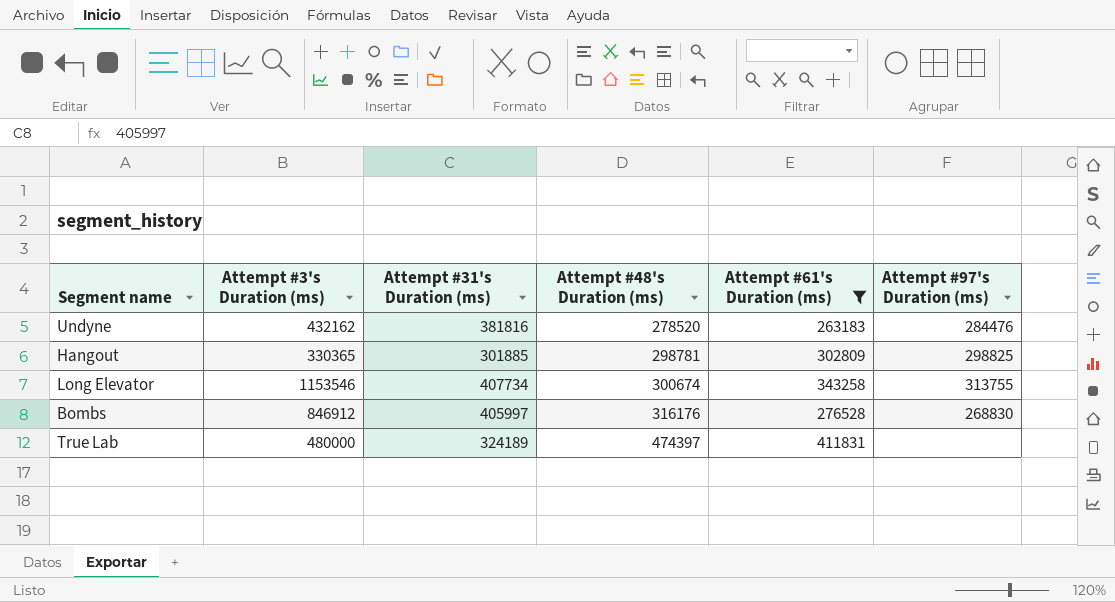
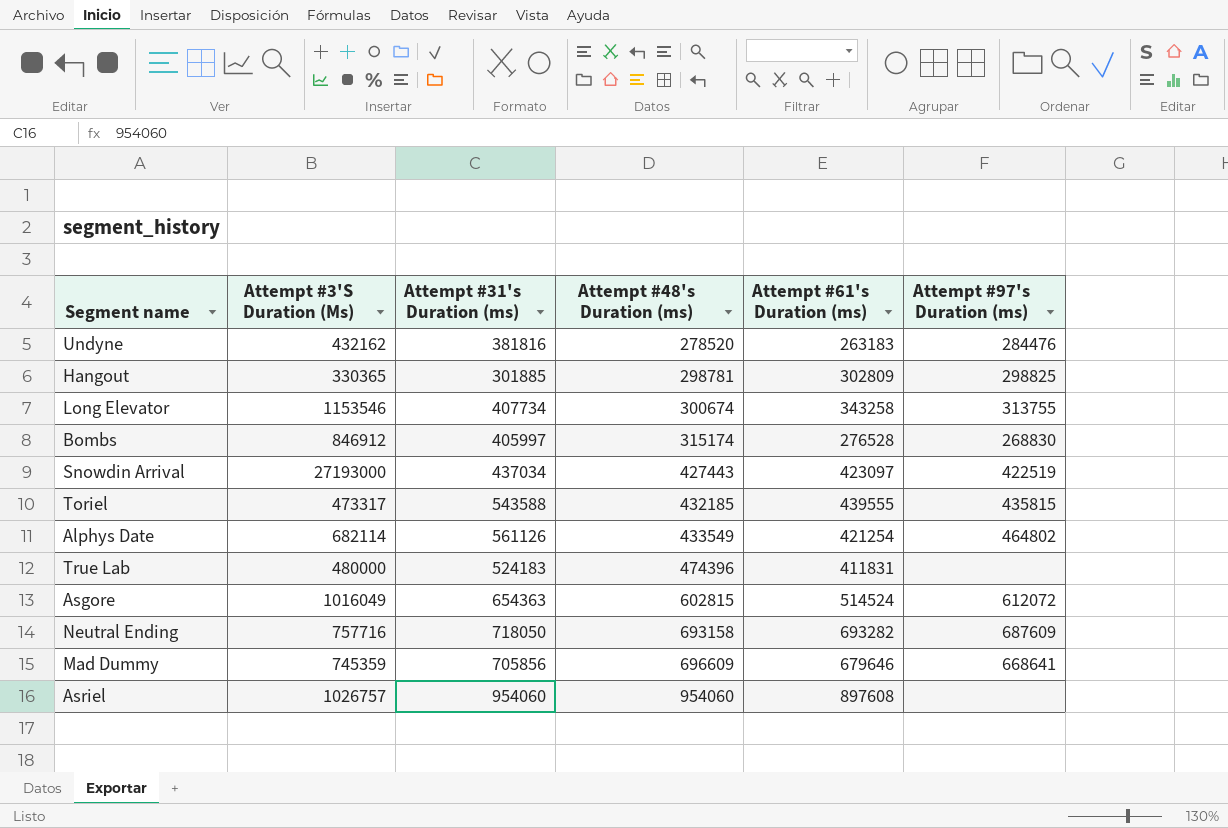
filter: Attempt #61's Duration (ms) <= 411831 -> none
column name: Attempt #3's Duration (ms) -> Attempt #3'S Duration (Ms)
Bombs | Attempt #48's Duration (ms): 316176 -> 315174
True Lab | Attempt #31's Duration (ms): 324189 -> 524183
True Lab | Attempt #48's Duration (ms): 474397 -> 474396

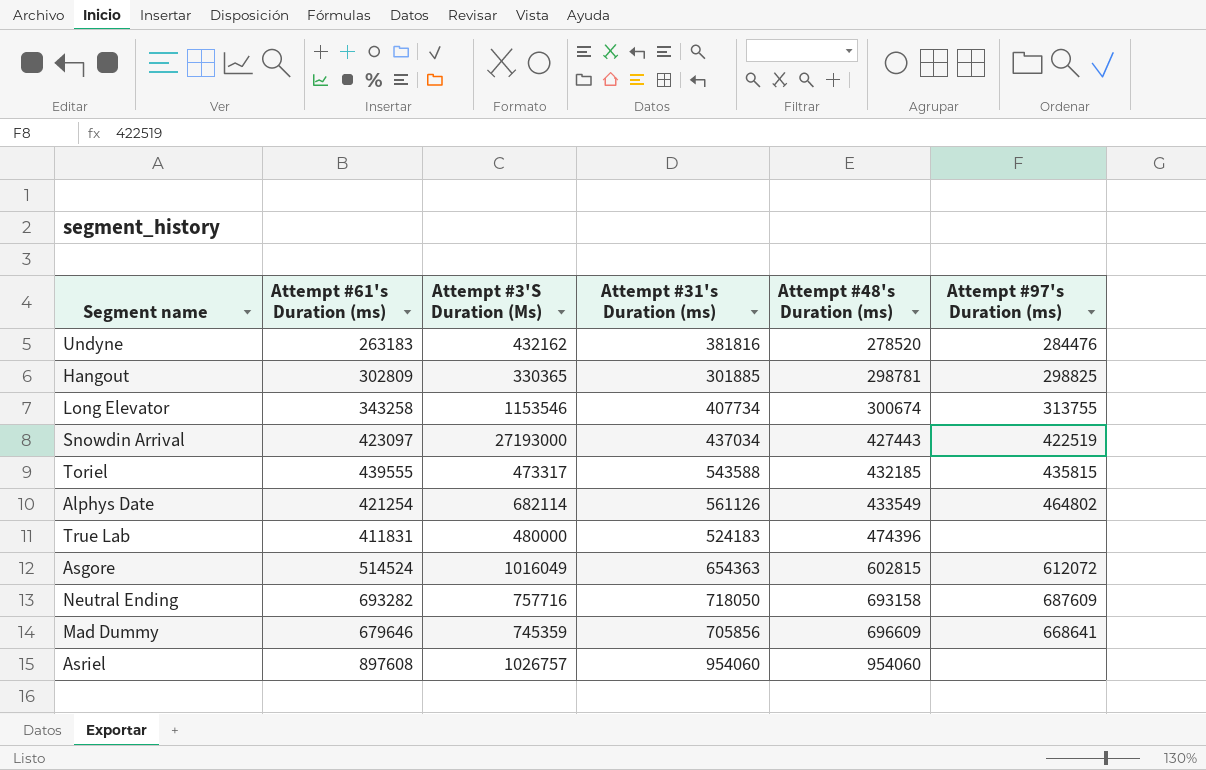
column Attempt #61's Duration (ms) | position: 5 -> 2
row Bombs: 846912 | 405997 | 315174 | 276528 | 268830 -> none

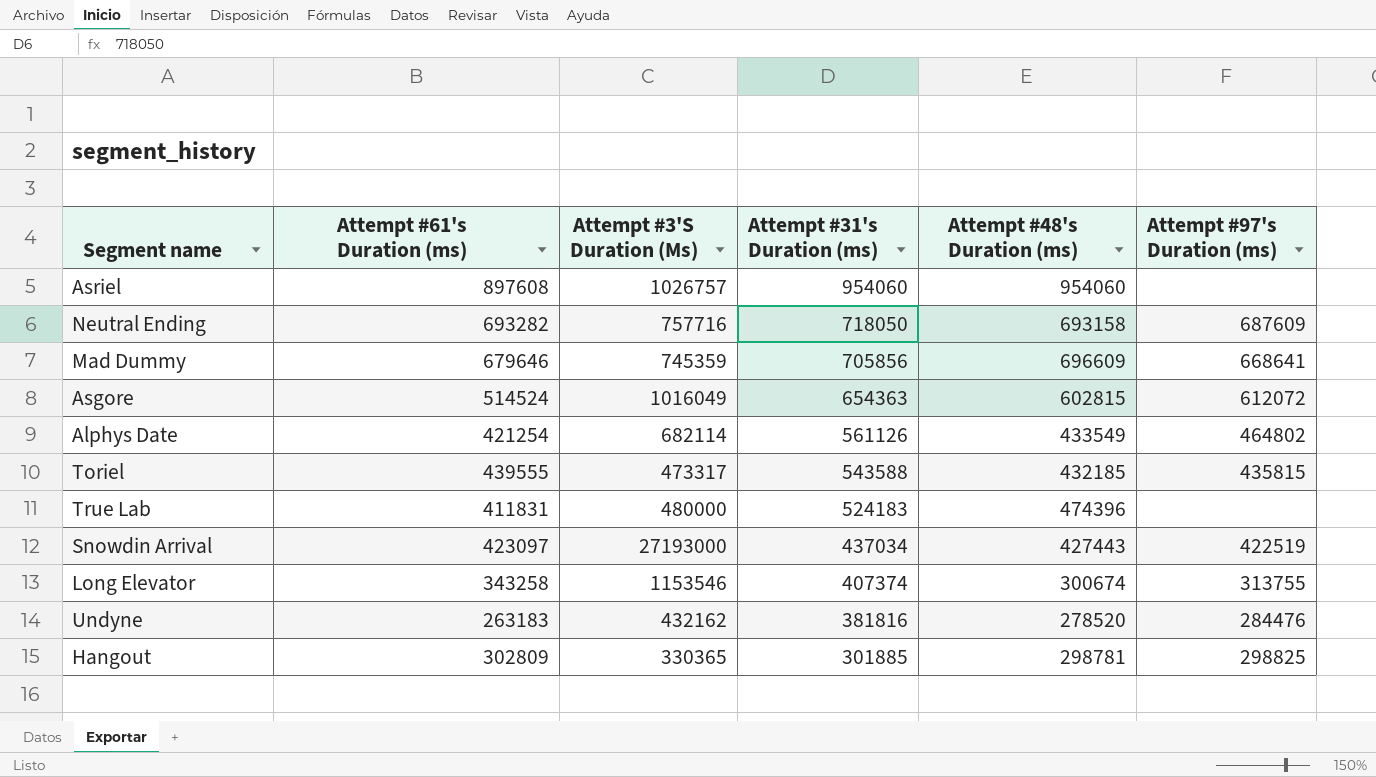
row order: Attempt #48's Duration (ms) ascending -> Attempt #31's Duration (ms) descending
Long Elevator | Attempt #31's Duration (ms): 407734 -> 407374

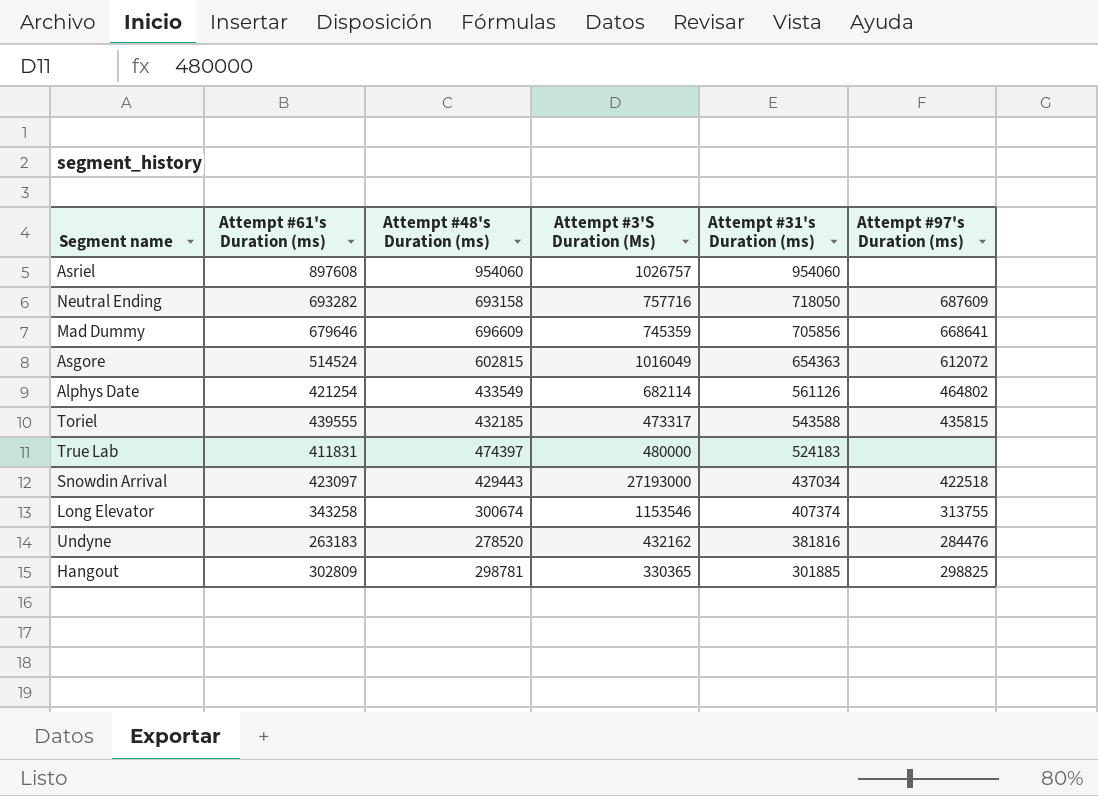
column Attempt #48's Duration (ms) | position: 5 -> 3
True Lab | Attempt #48's Duration (ms): 474396 -> 474397
Snowdin Arrival | Attempt #48's Duration (ms): 427443 -> 429443
Snowdin Arrival | Attempt #97's Duration (ms): 422519 -> 422518

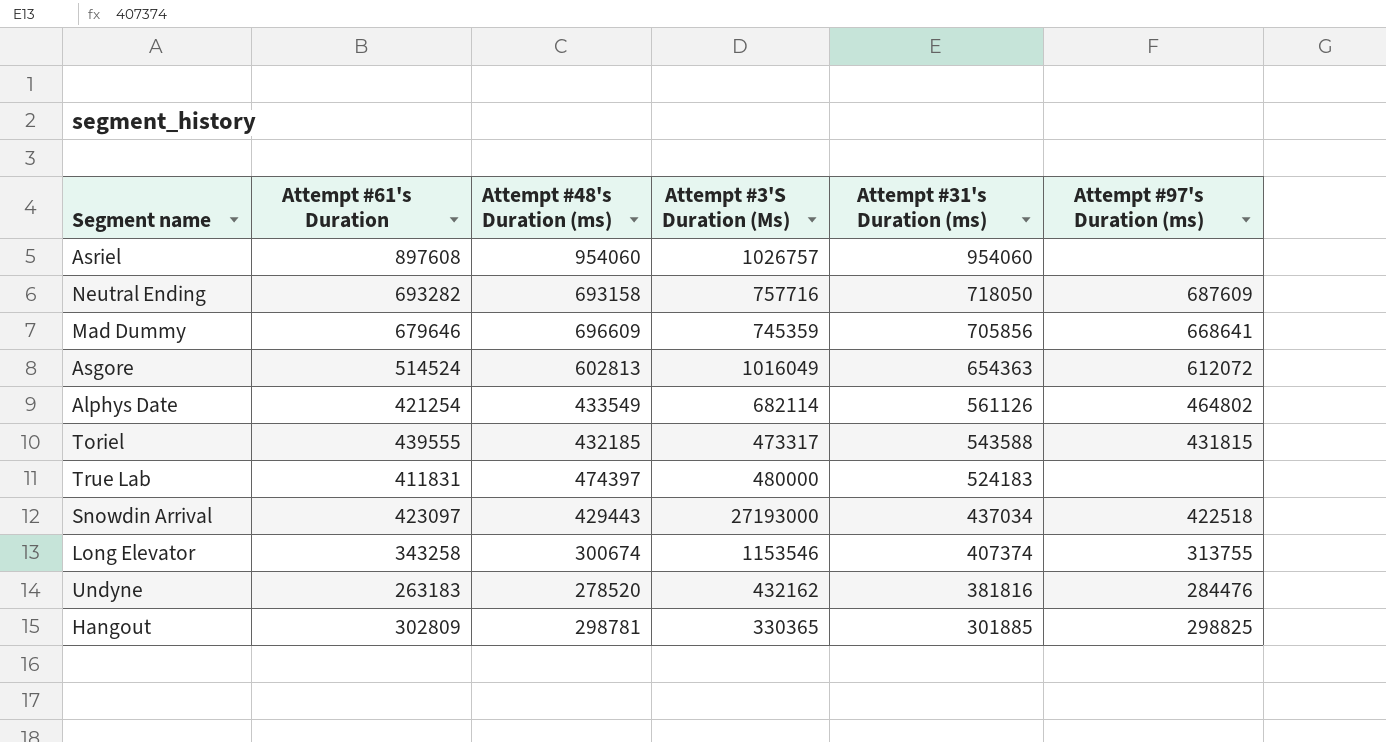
column name: Attempt #61's Duration (ms) -> Attempt #61's Duration
Asgore | Attempt #48's Duration (ms): 602815 -> 602813
Toriel | Attempt #97's Duration (ms): 435815 -> 431815

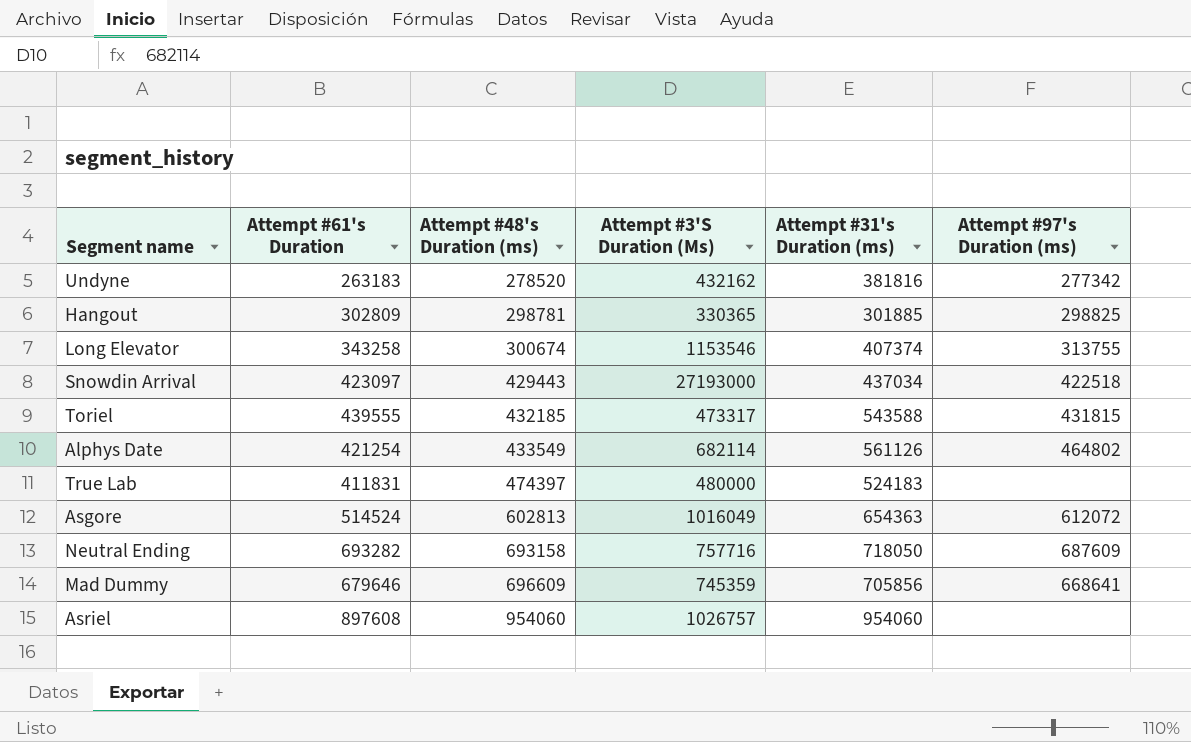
row order: Attempt #31's Duration (ms) descending -> Attempt #48's Duration (ms) ascending
Undyne | Attempt #97's Duration (ms): 284476 -> 277342

